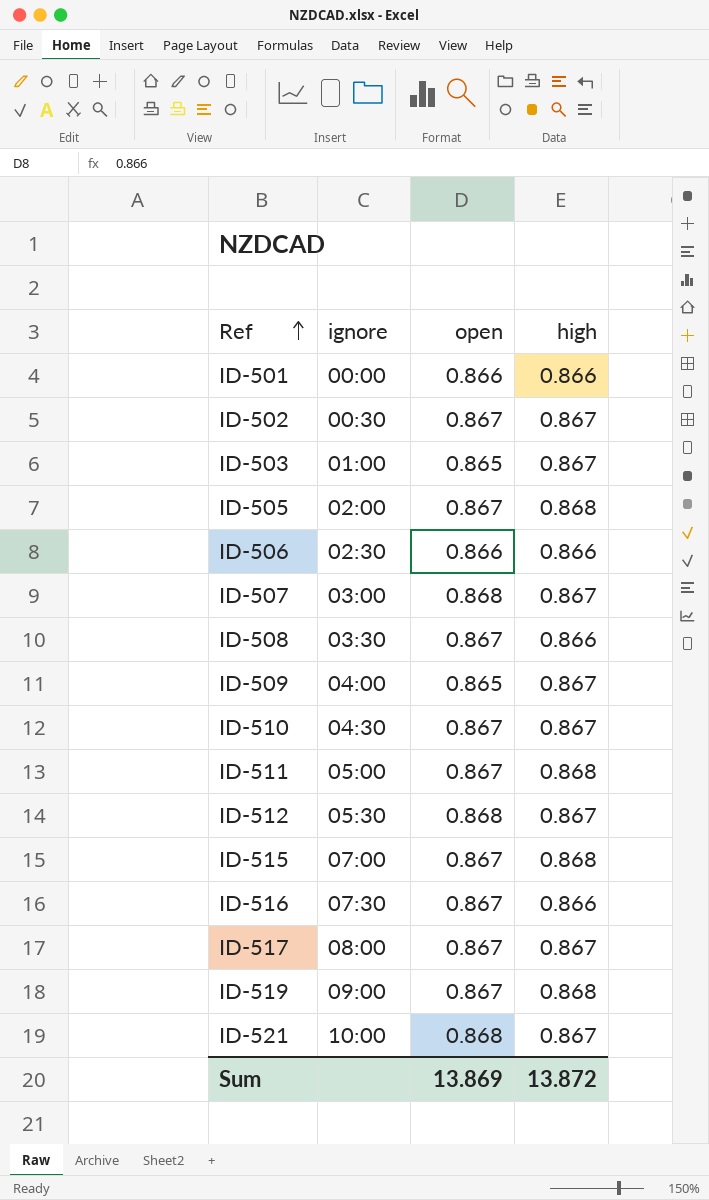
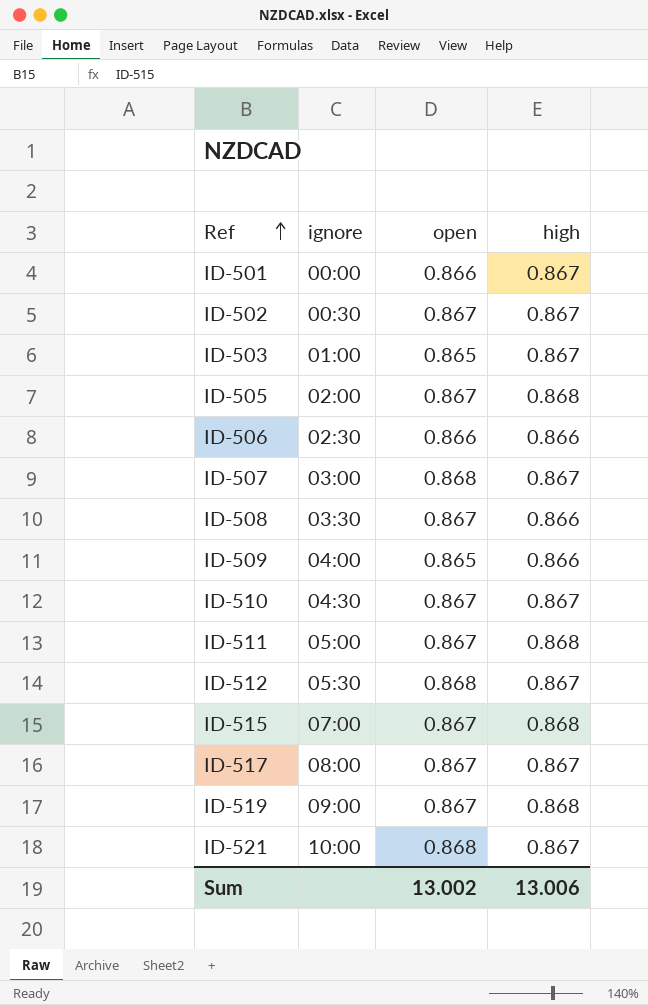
row ID-516: 07:30 | 0.867 | 0.866 -> none
ID-501 | high: 0.866 -> 0.867
ID-509 | high: 0.867 -> 0.866
Sum | open: 13.869 -> 13.002
Sum | high: 13.872 -> 13.006

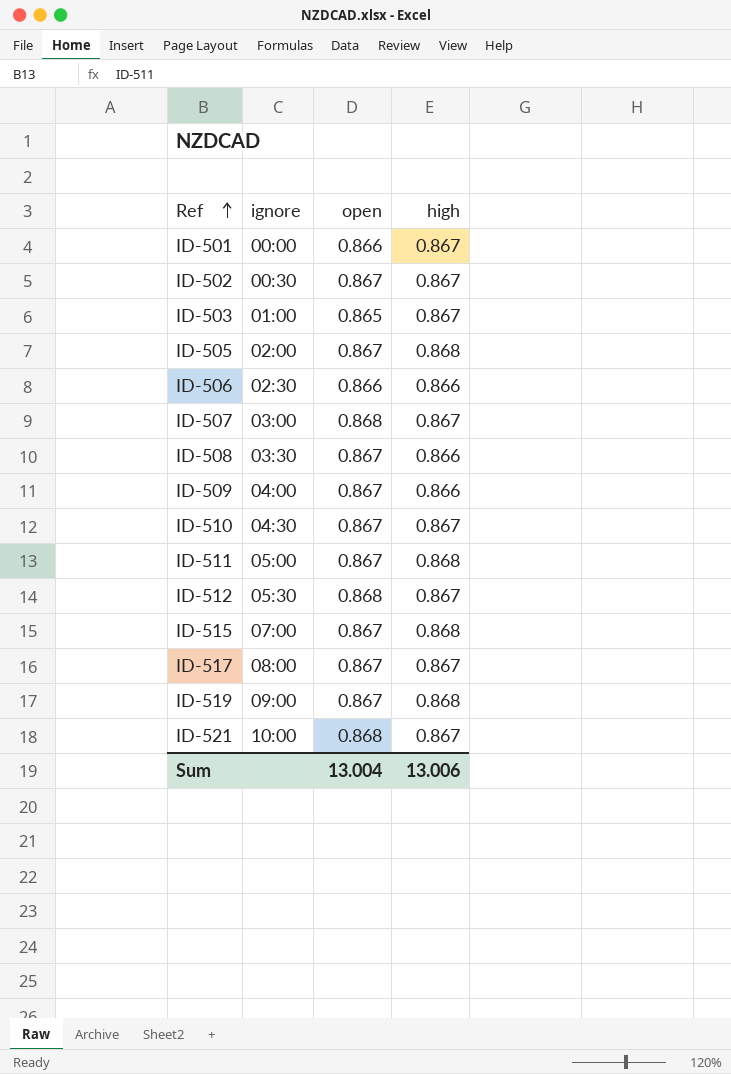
ID-509 | open: 0.865 -> 0.867
Sum | open: 13.002 -> 13.004

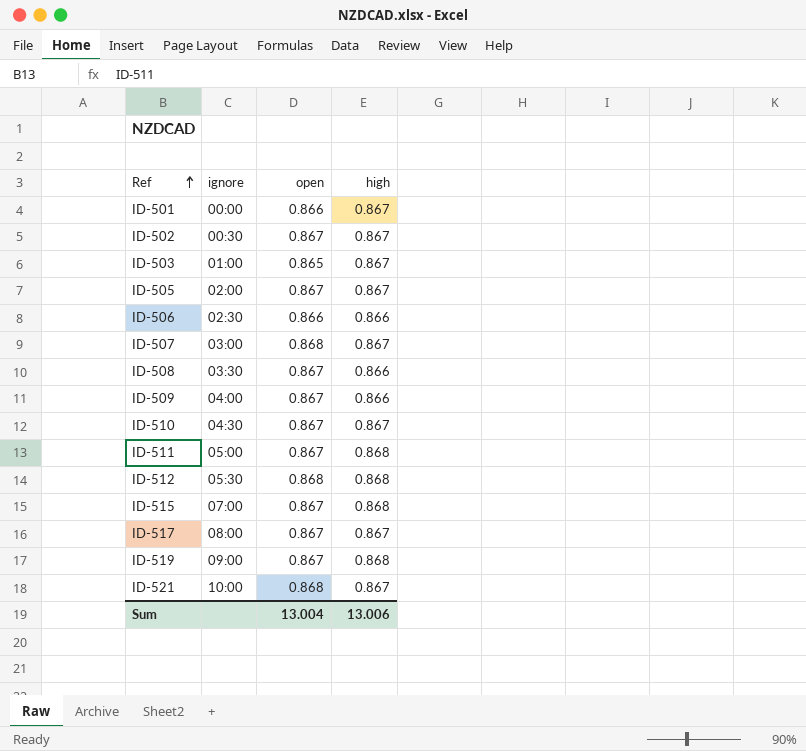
ID-505 | high: 0.868 -> 0.867
ID-512 | high: 0.867 -> 0.868

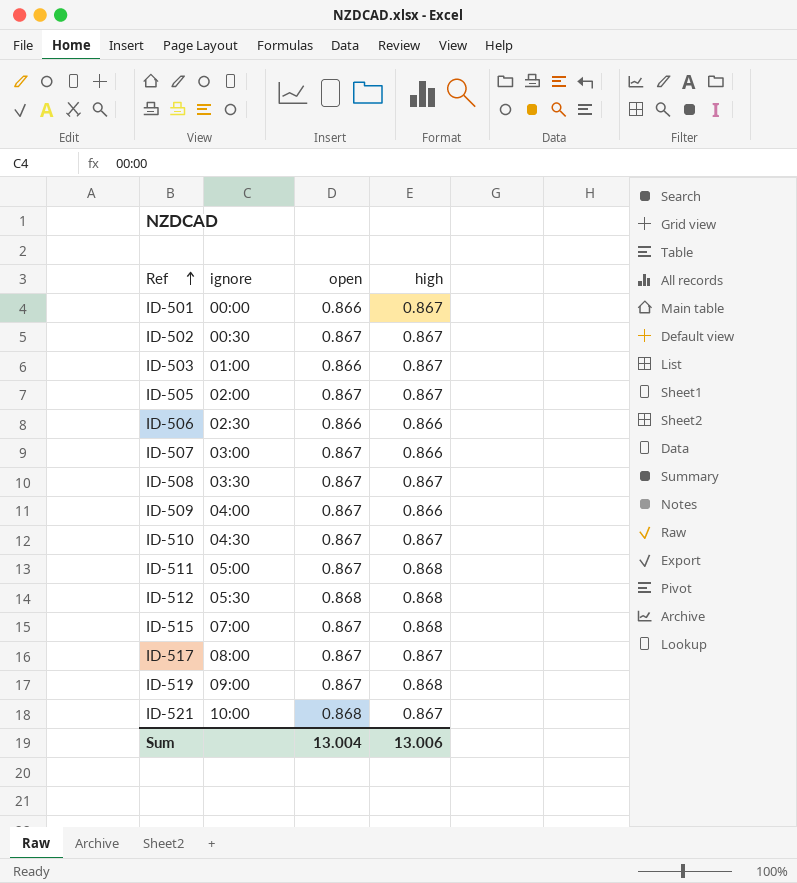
ID-503 | open: 0.865 -> 0.866
ID-507 | open: 0.868 -> 0.867
ID-507 | high: 0.867 -> 0.866
ID-508 | high: 0.866 -> 0.867

